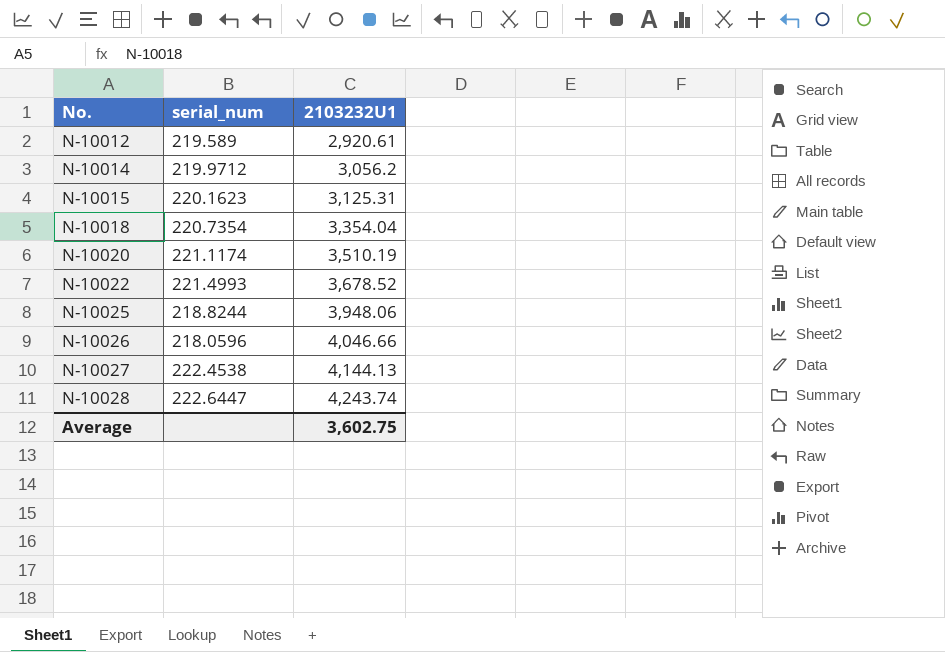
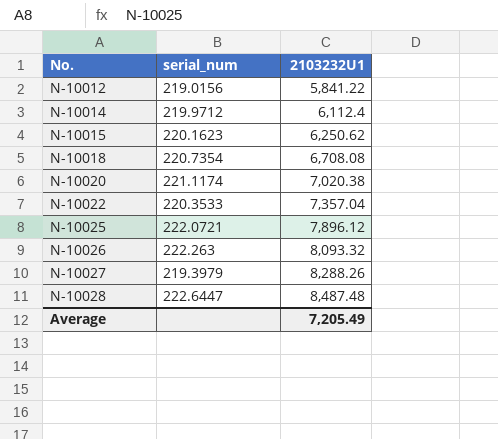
N-10012 | serial_num: 219.589 -> 219.0156
N-10012 | 2103232U1: 2,920.61 -> 5,841.22
N-10014 | 2103232U1: 3,056.2 -> 6,112.4
N-10015 | 2103232U1: 3,125.31 -> 6,250.62
N-10018 | 2103232U1: 3,354.04 -> 6,708.08
N-10020 | 2103232U1: 3,510.19 -> 7,020.38
N-10022 | serial_num: 221.4993 -> 220.3533
N-10022 | 2103232U1: 3,678.52 -> 7,357.04
N-10025 | serial_num: 218.8244 -> 222.0721
N-10025 | 2103232U1: 3,948.06 -> 7,896.12
N-10026 | serial_num: 218.0596 -> 222.263
N-10026 | 2103232U1: 4,046.66 -> 8,093.32
N-10027 | serial_num: 222.4538 -> 219.3979
N-10027 | 2103232U1: 4,144.13 -> 8,288.26
N-10028 | 2103232U1: 4,243.74 -> 8,487.48
Average | 2103232U1: 3,602.75 -> 7,205.49

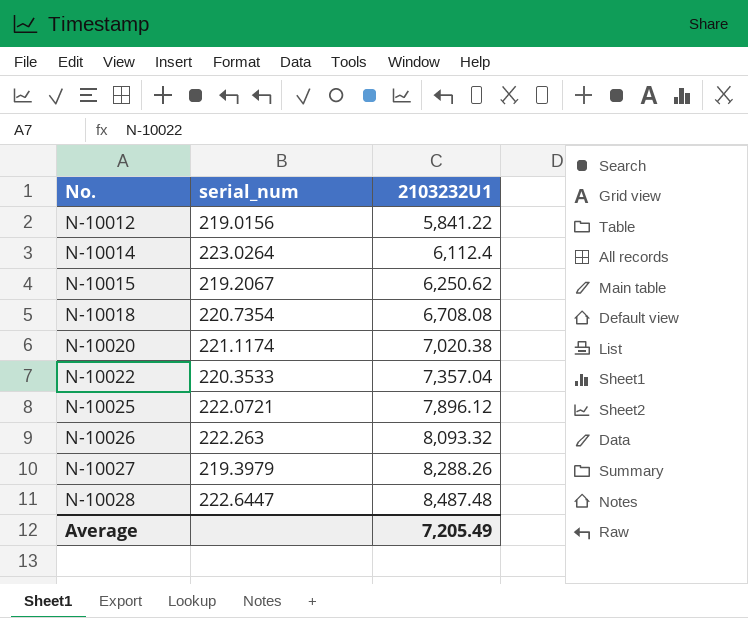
N-10014 | serial_num: 219.9712 -> 223.0264
N-10015 | serial_num: 220.1623 -> 219.2067

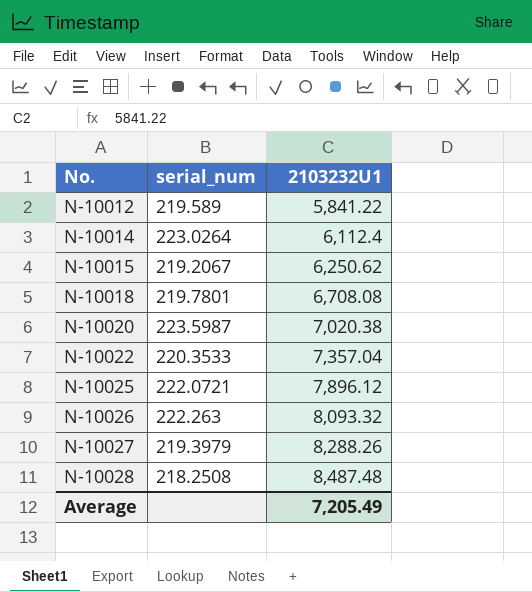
N-10012 | serial_num: 219.0156 -> 219.589
N-10018 | serial_num: 220.7354 -> 219.7801
N-10020 | serial_num: 221.1174 -> 223.5987
N-10028 | serial_num: 222.6447 -> 218.2508

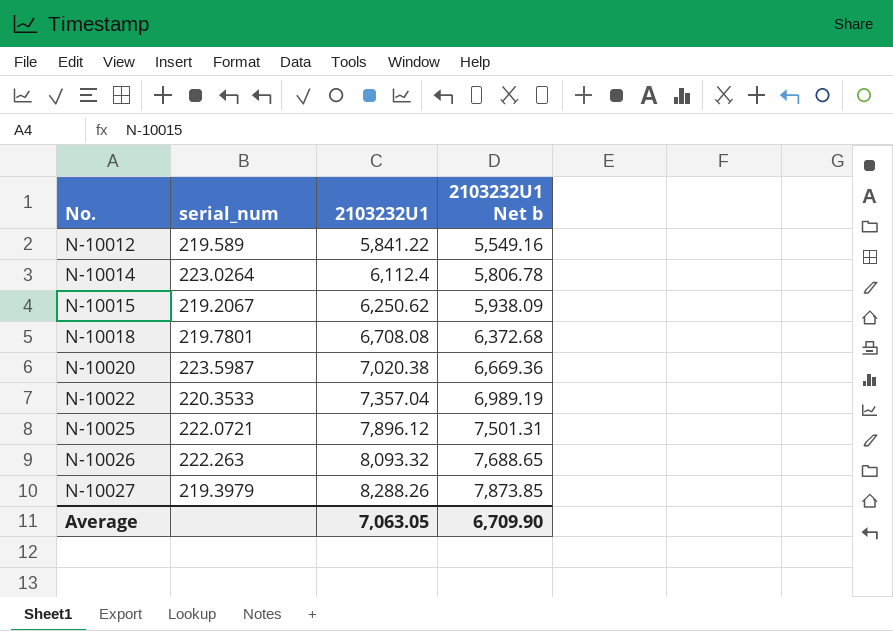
column 2103232U1 Net b | formula: none -> [2103232U1] * 0.95
row N-10028: 218.2508 | 8,487.48 -> none
Average | 2103232U1: 7,205.49 -> 7,063.05

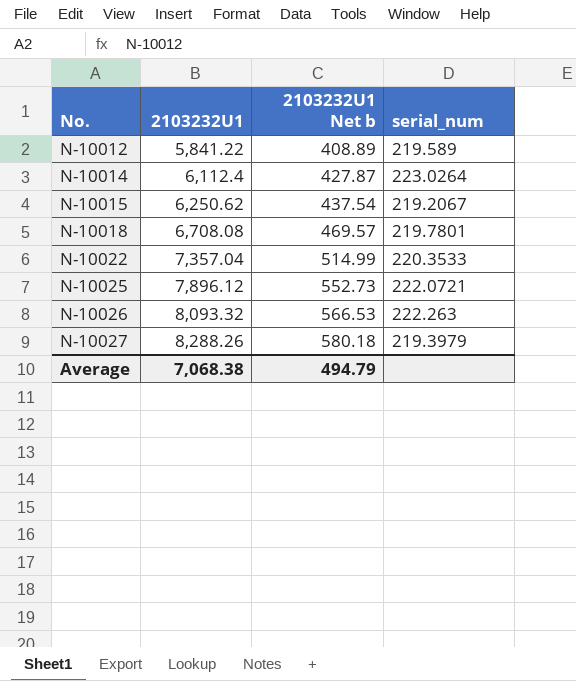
column 2103232U1 Net b | formula: [2103232U1] * 0.95 -> [2103232U1] * 0.07
column serial_num | position: 2 -> 4
row N-10020: 223.5987 | 7,020.38 | 6,669.36 -> none
Average | 2103232U1: 7,063.05 -> 7,068.38
Average | 2103232U1 Net b: 6,709.90 -> 494.79

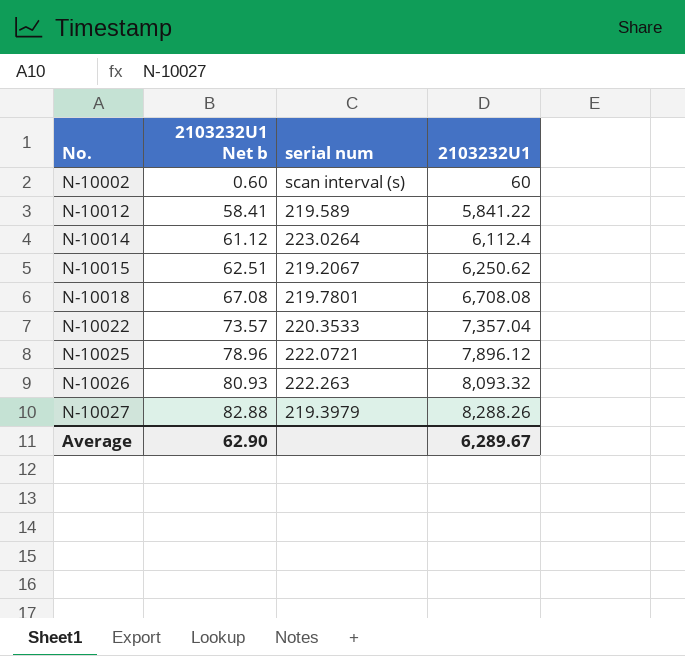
column 2103232U1 Net b | formula: [2103232U1] * 0.07 -> [2103232U1] * 0.01
column name: serial_num -> serial num
column 2103232U1 | position: 2 -> 4
row N-10002: none -> 0.60 | scan interval (s) | 60
Average | 2103232U1 Net b: 494.79 -> 62.90
Average | 2103232U1: 7,068.38 -> 6,289.67

